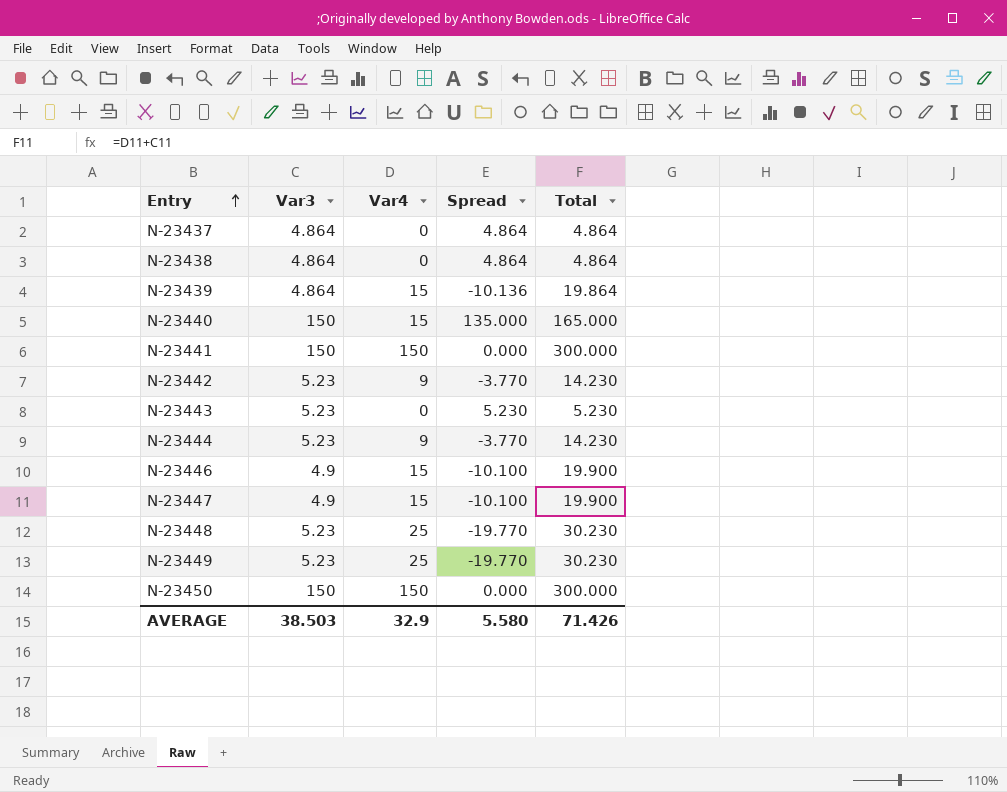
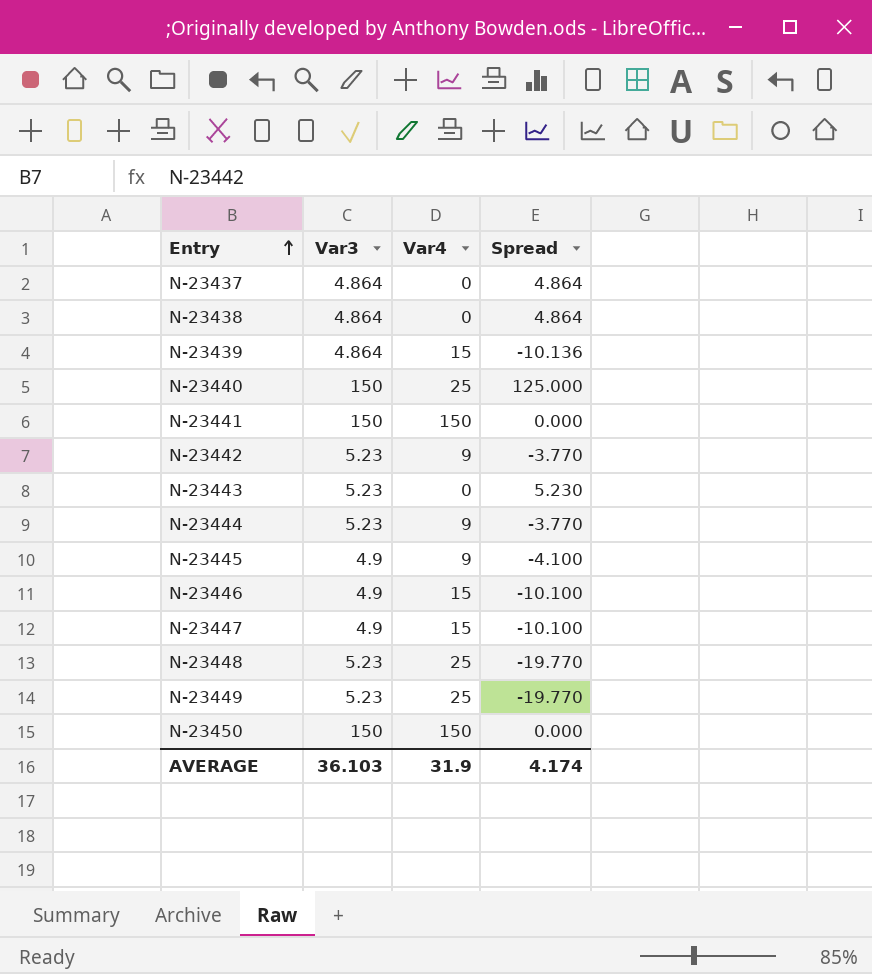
column Total | formula: [Var3] + [Var4] -> none
N-23440 | Var4: 15 -> 25
N-23440 | Spread: 135.000 -> 125.000
row N-23445: none -> 4.9 | 9 | -4.100
AVERAGE | Var3: 38.503 -> 36.103
AVERAGE | Var4: 32.9 -> 31.9
AVERAGE | Spread: 5.580 -> 4.174

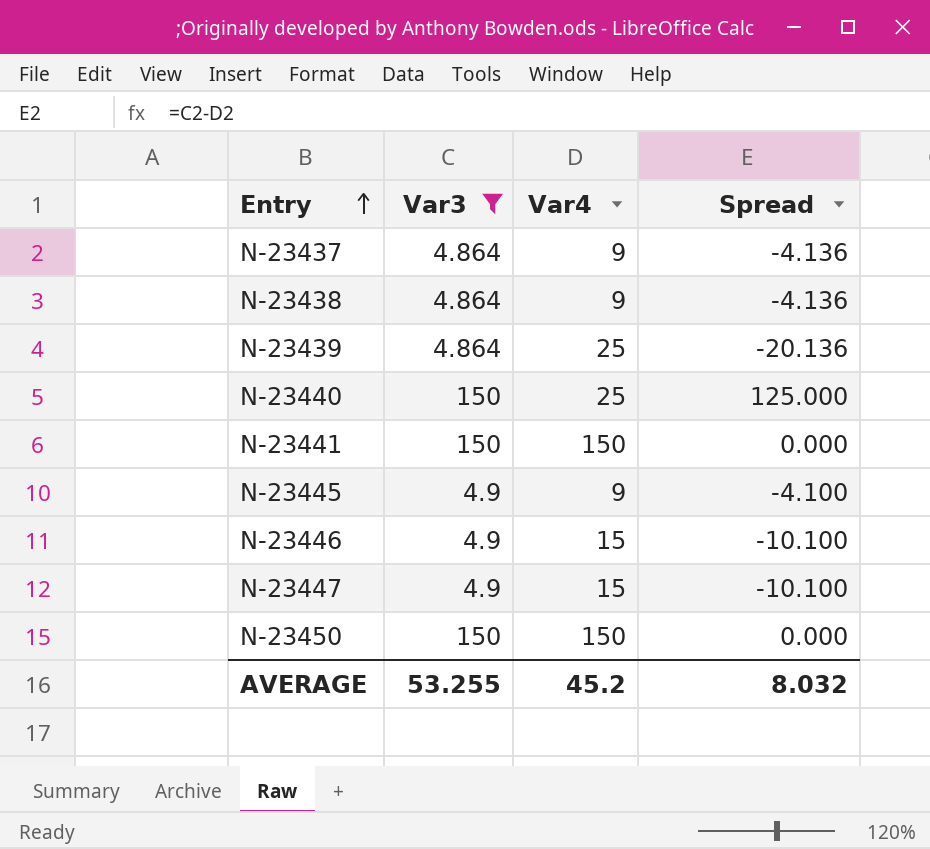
filter: none -> Var3 != 5.23
N-23437 | Var4: 0 -> 9
N-23437 | Spread: 4.864 -> -4.136
N-23438 | Var4: 0 -> 9
N-23438 | Spread: 4.864 -> -4.136
N-23439 | Var4: 15 -> 25
N-23439 | Spread: -10.136 -> -20.136
AVERAGE | Var3: 36.103 -> 53.255
AVERAGE | Var4: 31.9 -> 45.2
AVERAGE | Spread: 4.174 -> 8.032

